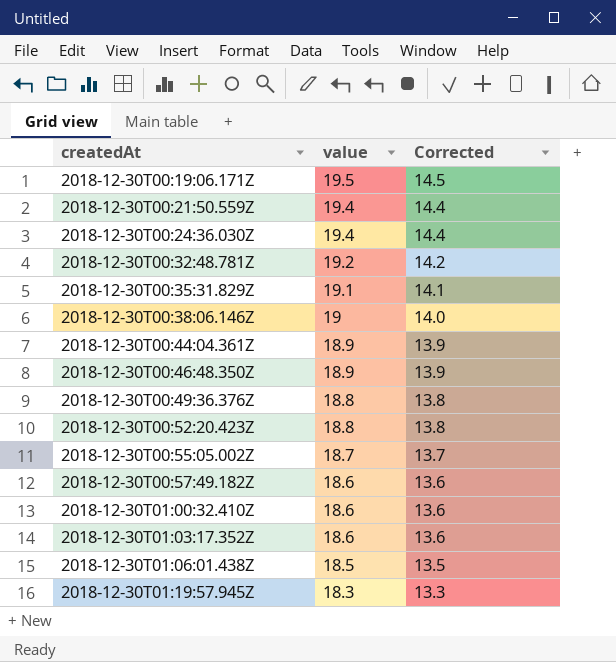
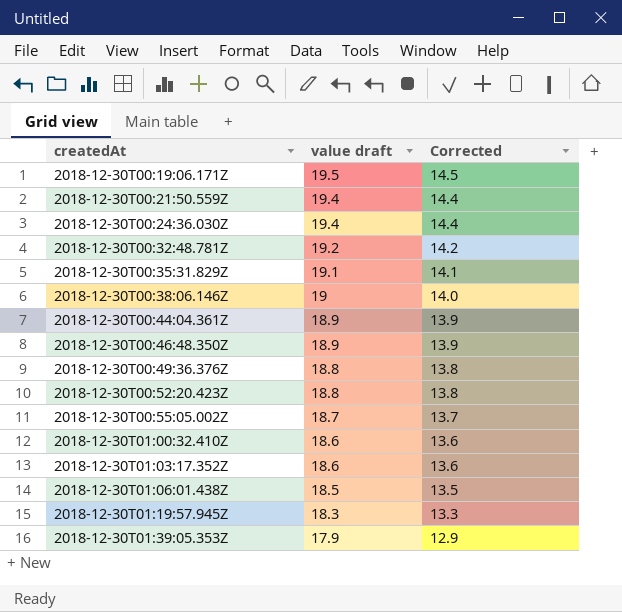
column name: value -> value draft
row 2018-12-30T00:57:49.182Z: 18.6 | 13.6 -> none
row 2018-12-30T01:39:05.353Z: none -> 17.9 | 12.9

